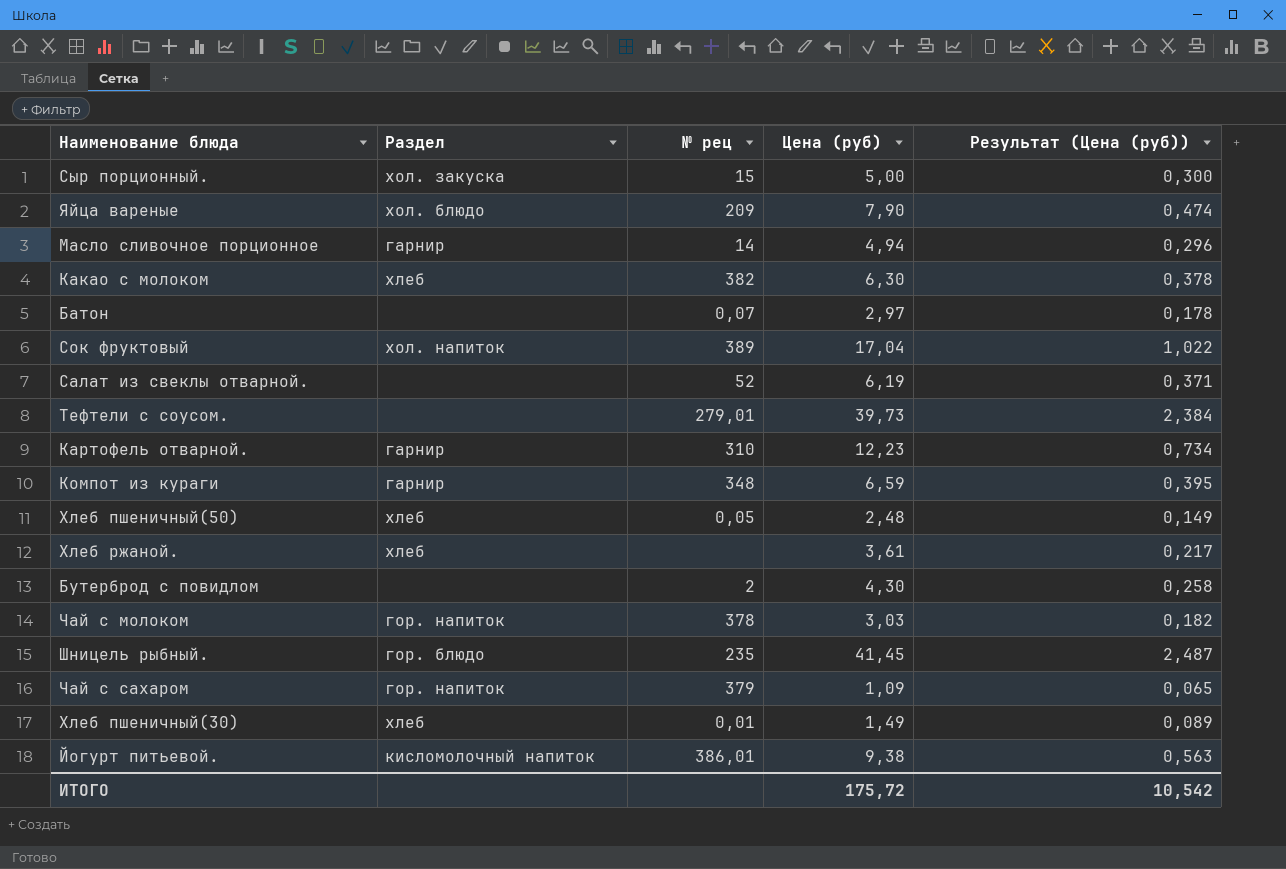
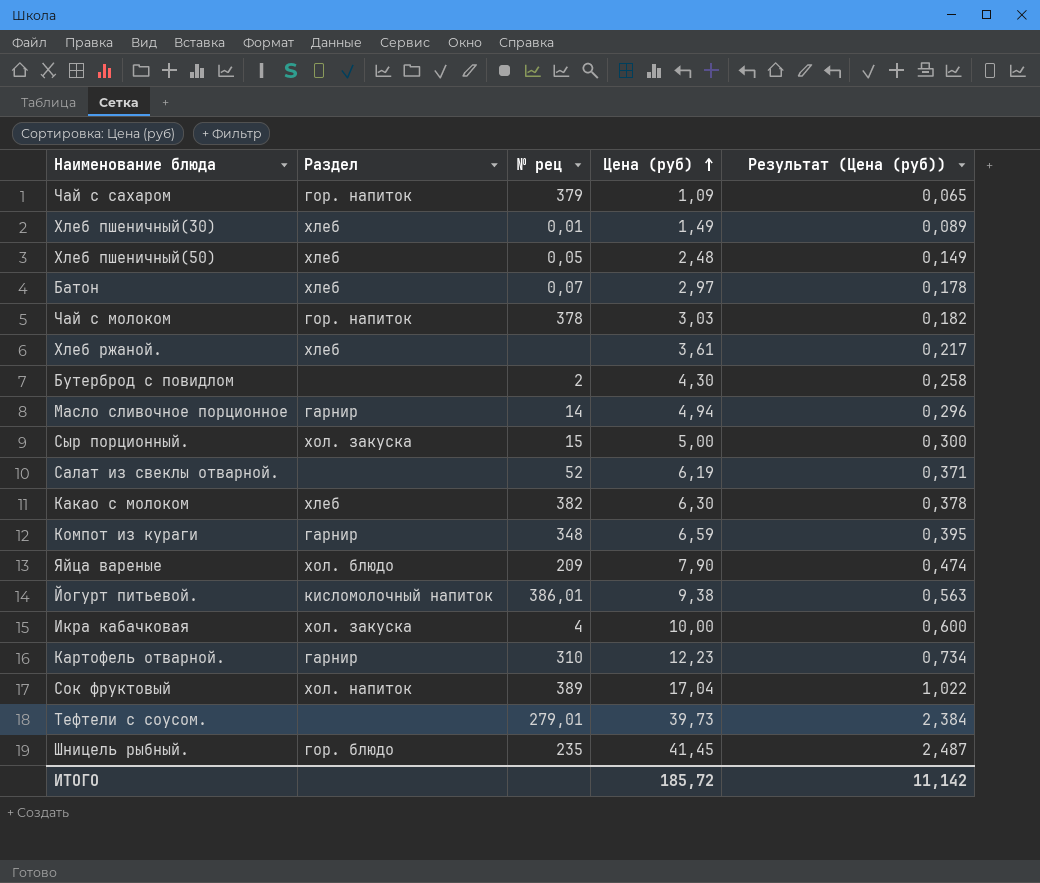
row order: none -> Цена (руб) ascending
Батон | Раздел: none -> хлеб
row Икра кабачковая: none -> хол. закуска | 4 | 10,00 | 0,600
ИТОГО | Цена (руб): 175,72 -> 185,72
ИТОГО | Результат (Цена (руб)): 10,542 -> 11,142

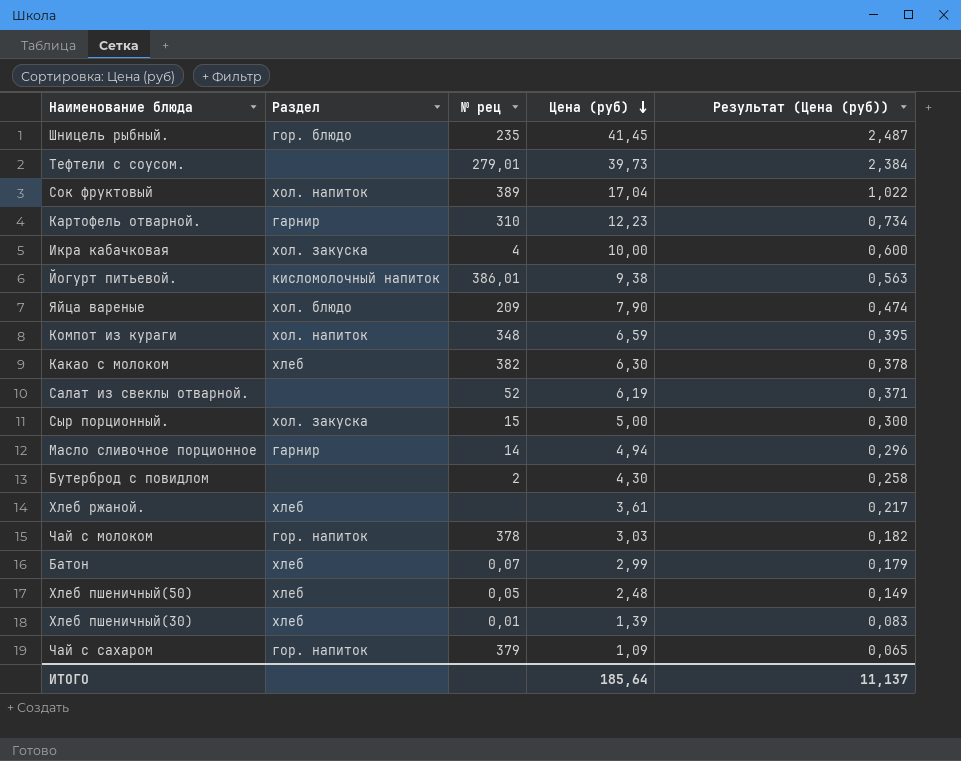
row order: Цена (руб) ascending -> Цена (руб) descending
Компот из кураги | Раздел: гарнир -> хол. напиток
Батон | Цена (руб): 2,97 -> 2,99
Батон | Результат (Цена (руб)): 0,178 -> 0,179
Хлеб пшеничный(30) | Цена (руб): 1,49 -> 1,39
Хлеб пшеничный(30) | Результат (Цена (руб)): 0,089 -> 0,083
ИТОГО | Цена (руб): 185,72 -> 185,64
ИТОГО | Результат (Цена (руб)): 11,142 -> 11,137

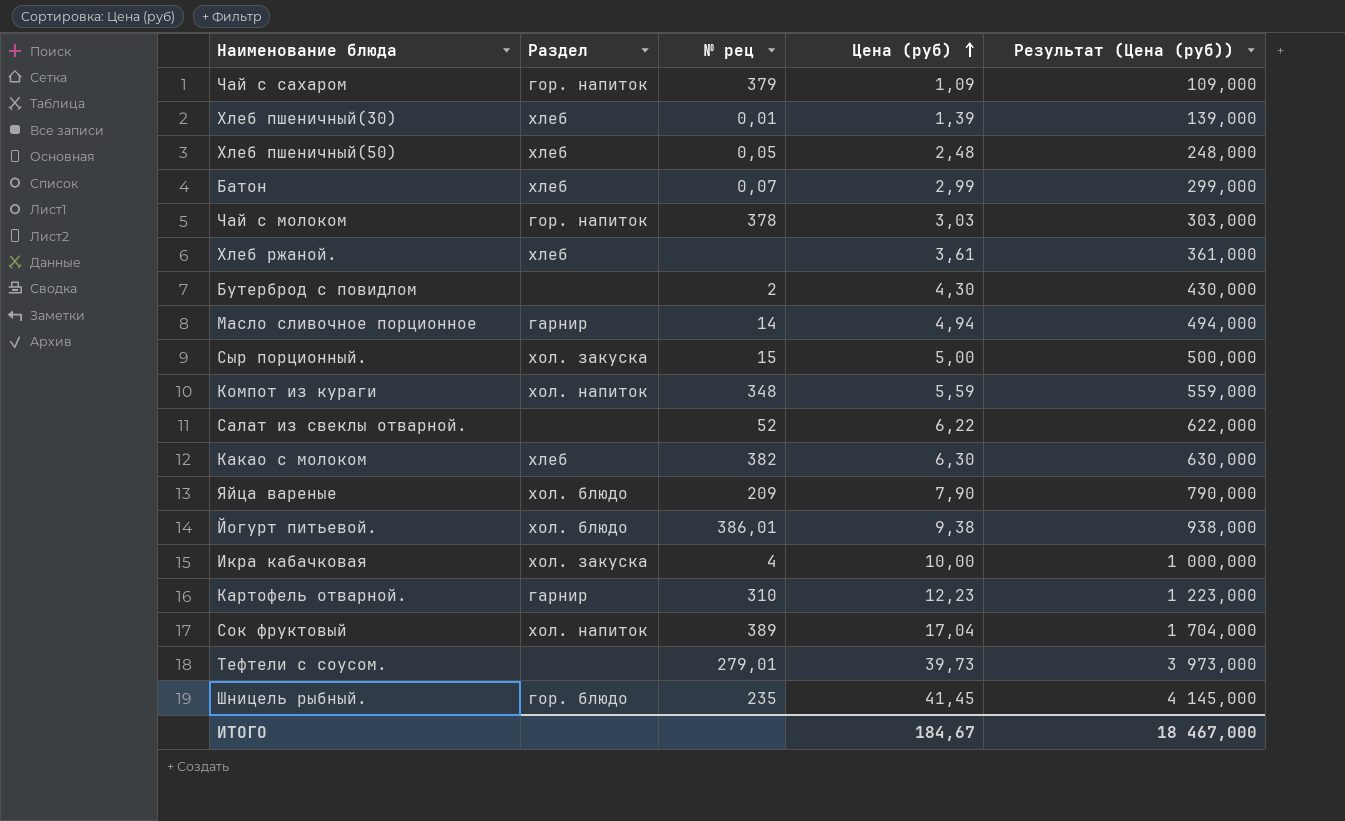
row order: Цена (руб) descending -> Цена (руб) ascending
column Результат (Цена (руб)) | formula: [Цена (руб)] * 0,06 -> [Цена (руб)] * 100
Компот из кураги | Цена (руб): 6,59 -> 5,59
Салат из свеклы отварной. | Цена (руб): 6,19 -> 6,22
Йогурт питьевой. | Раздел: кисломолочный напиток -> хол. блюдо
ИТОГО | Цена (руб): 185,64 -> 184,67
ИТОГО | Результат (Цена (руб)): 11,137 -> 18 467,000

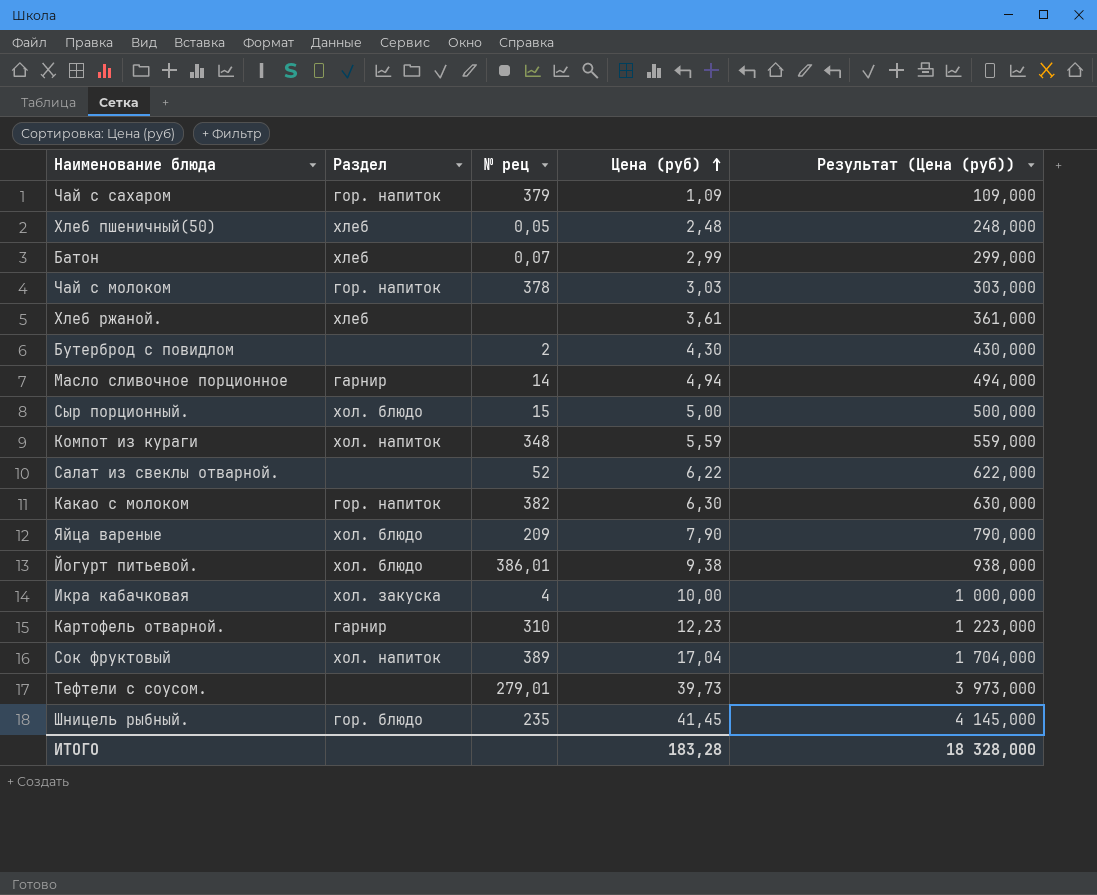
row Хлеб пшеничный(30): хлеб | 0,01 | 1,39 | 139,000 -> none
Сыр порционный. | Раздел: хол. закуска -> хол. блюдо
Какао с молоком | Раздел: хлеб -> гор. напиток
ИТОГО | Цена (руб): 184,67 -> 183,28
ИТОГО | Результат (Цена (руб)): 18 467,000 -> 18 328,000

